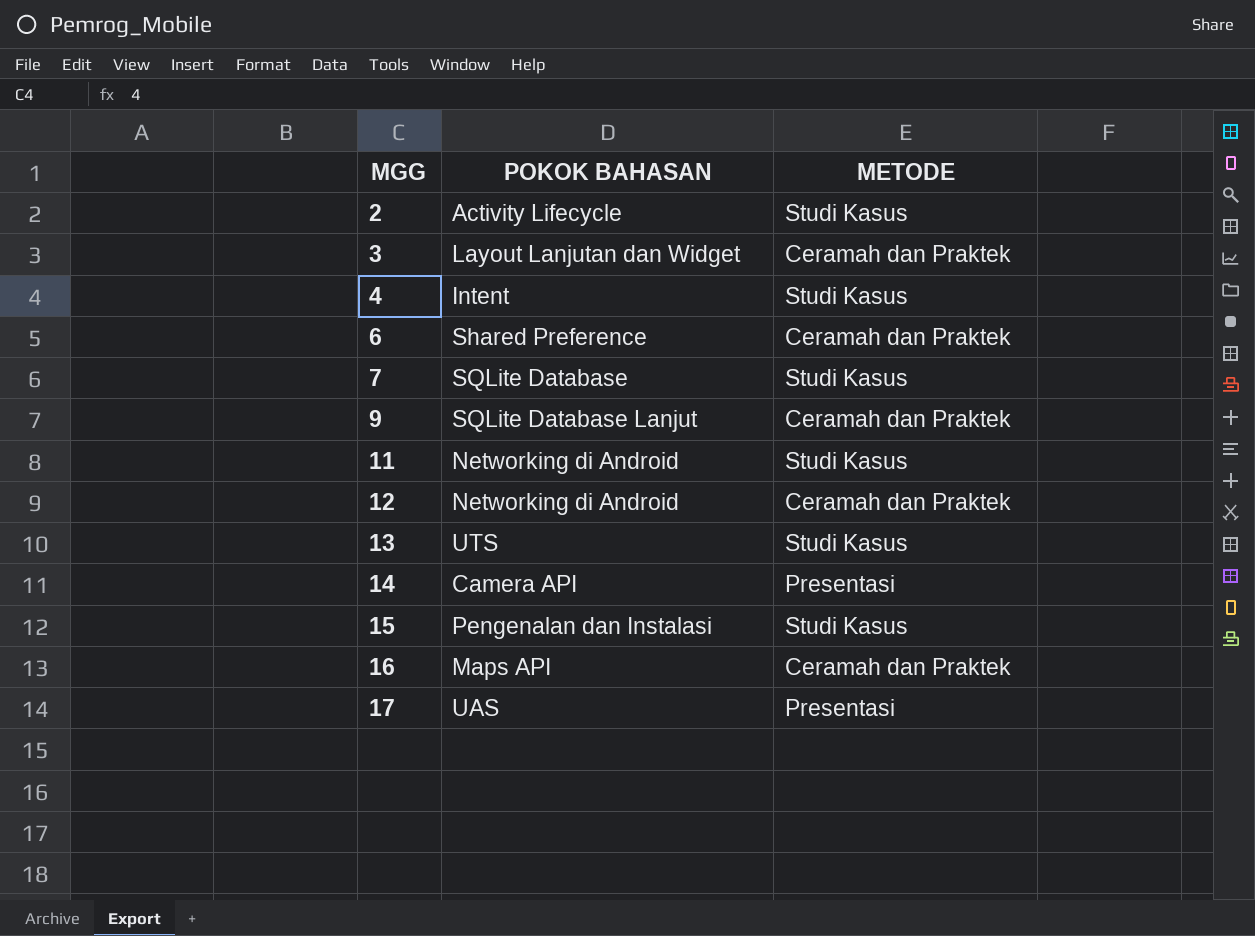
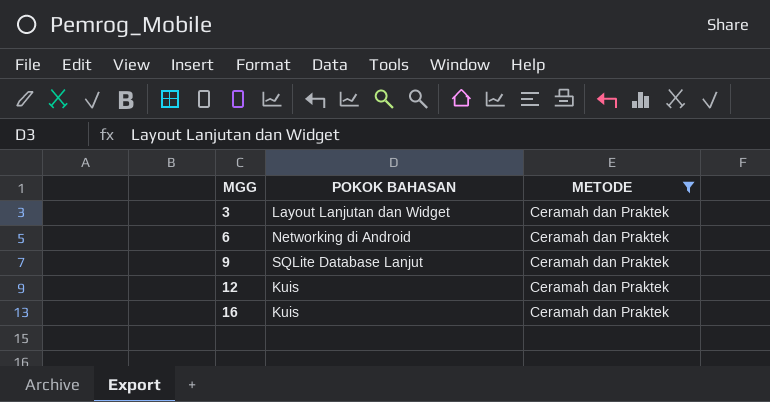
filter: none -> METODE = Ceramah dan Praktek
6 | POKOK BAHASAN: Shared Preference -> Networking di Android
12 | POKOK BAHASAN: Networking di Android -> Kuis
16 | POKOK BAHASAN: Maps API -> Kuis

